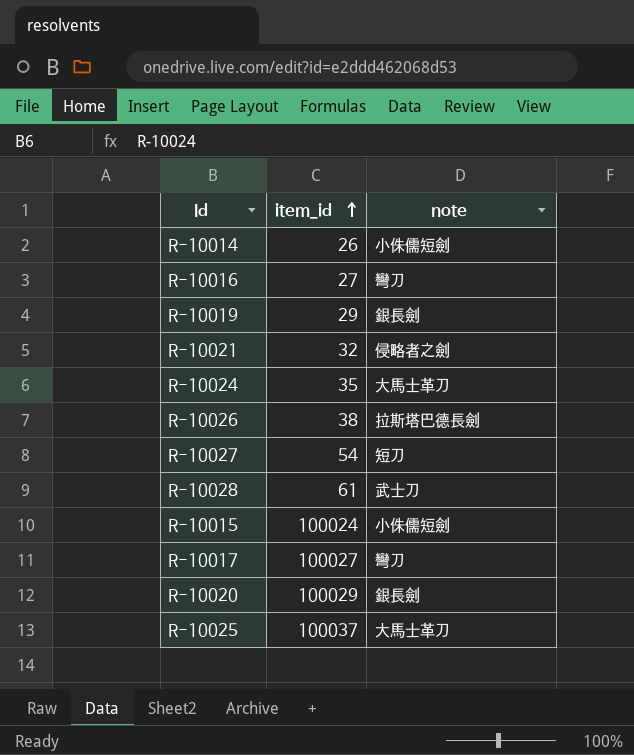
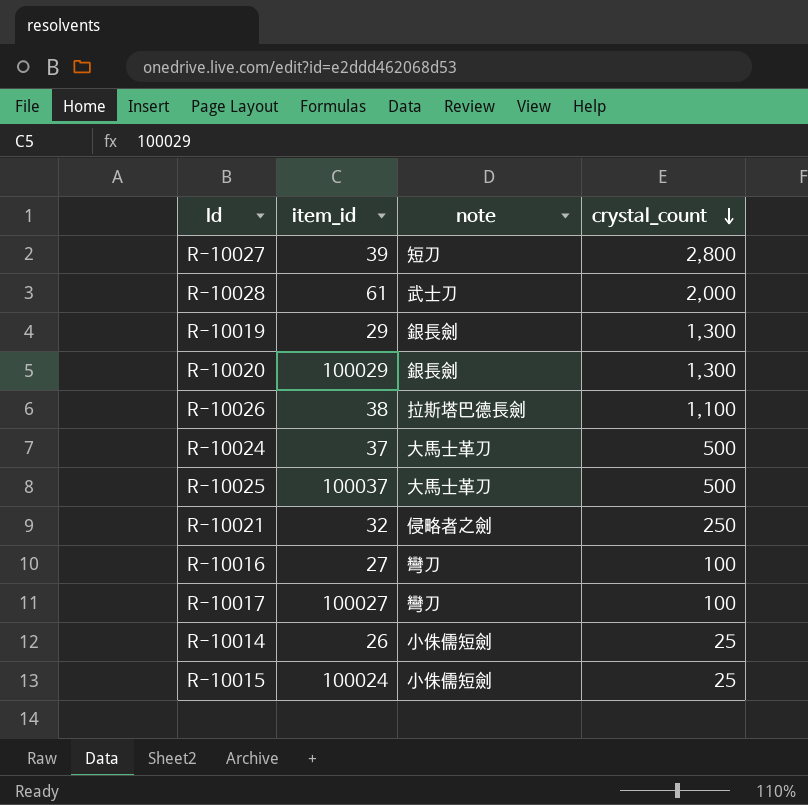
row order: item_id ascending -> crystal_count descending
column crystal_count | position: none -> 4
R-10027 | item_id: 54 -> 39
R-10024 | item_id: 35 -> 37

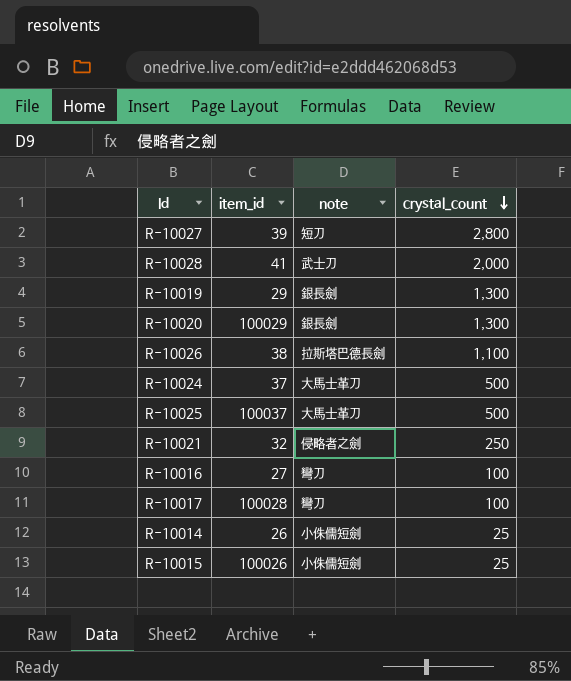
R-10028 | item_id: 61 -> 41
R-10017 | item_id: 100027 -> 100028
R-10015 | item_id: 100024 -> 100026

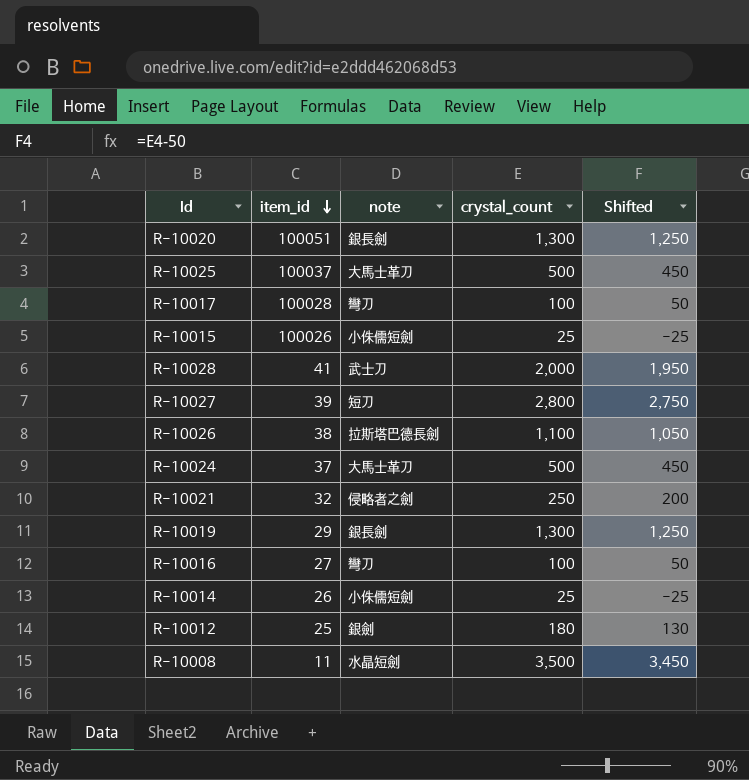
row order: crystal_count descending -> item_id descending
column Shifted | formula: none -> [crystal_count] - 50
R-10020 | item_id: 100029 -> 100051
row R-10012: none -> 25 | 銀劍 | 180 | 130
row R-10008: none -> 11 | 水晶短劍 | 3,500 | 3,450

